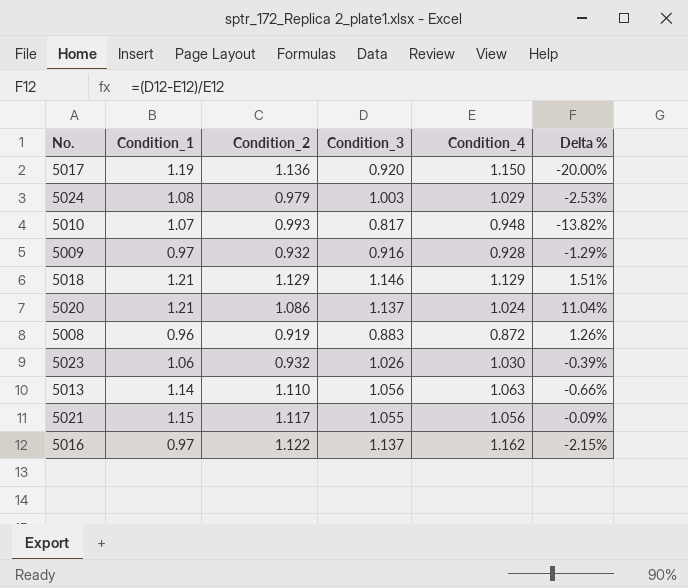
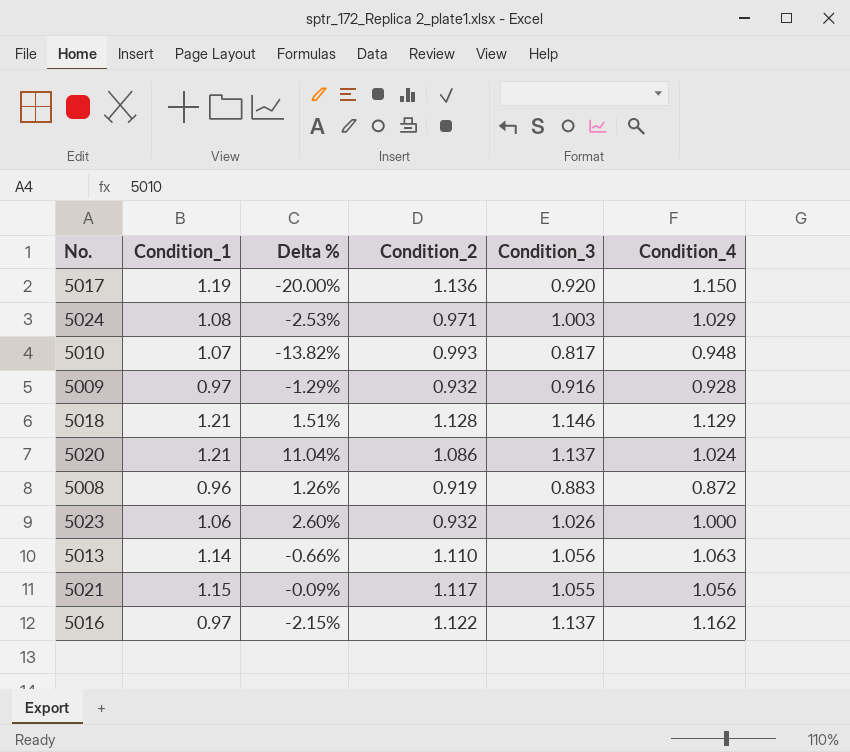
column Delta % | position: 6 -> 3
5024 | Condition_2: 0.979 -> 0.971
5018 | Condition_2: 1.129 -> 1.128
5023 | Delta %: -0.39% -> 2.60%
5023 | Condition_4: 1.030 -> 1.000

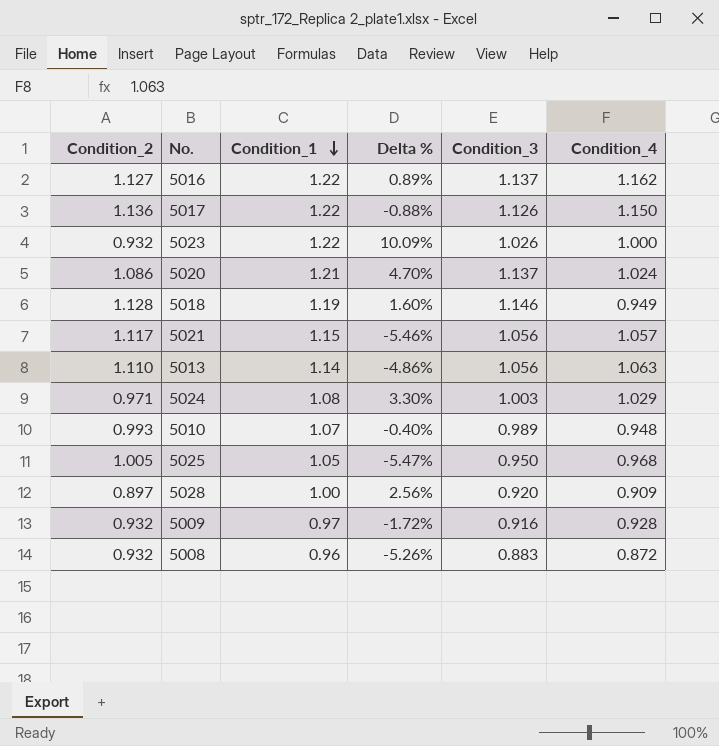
row order: none -> Condition_1 descending
column Condition_2 | position: 4 -> 1
column Delta % | formula: ([Condition_3] - [Condition_4]) / [Condition_4] -> ([Condition_3] - [Condition_2]) / [Condition_2]
5016 | Condition_2: 1.122 -> 1.127
5016 | Condition_1: 0.97 -> 1.22
5017 | Condition_1: 1.19 -> 1.22
5017 | Condition_3: 0.920 -> 1.126
5023 | Condition_1: 1.06 -> 1.22
5018 | Condition_1: 1.21 -> 1.19
5018 | Condition_4: 1.129 -> 0.949
5021 | Condition_3: 1.055 -> 1.056
5021 | Condition_4: 1.056 -> 1.057
5010 | Condition_3: 0.817 -> 0.989
row 5025: none -> 1.005 | 1.05 | -5.47% | 0.950 | 0.968
row 5028: none -> 0.897 | 1.00 | 2.56% | 0.920 | 0.909
5008 | Condition_2: 0.919 -> 0.932

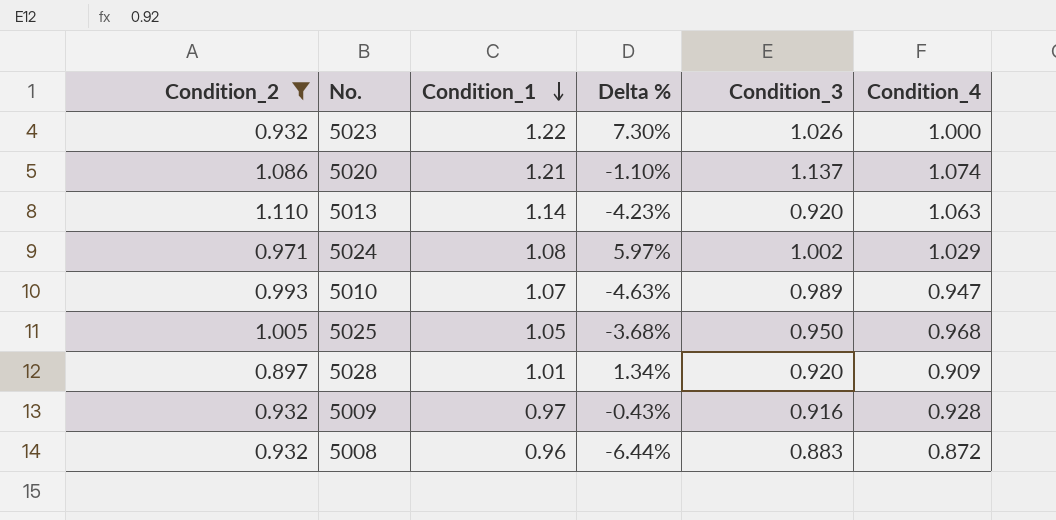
filter: none -> Condition_2 <= 1.110
column Delta % | formula: ([Condition_3] - [Condition_2]) / [Condition_2] -> ([Condition_4] - [Condition_2]) / [Condition_2]
5020 | Condition_4: 1.024 -> 1.074
5013 | Condition_3: 1.056 -> 0.920
5024 | Condition_3: 1.003 -> 1.002
5010 | Condition_4: 0.948 -> 0.947
5028 | Condition_1: 1.00 -> 1.01

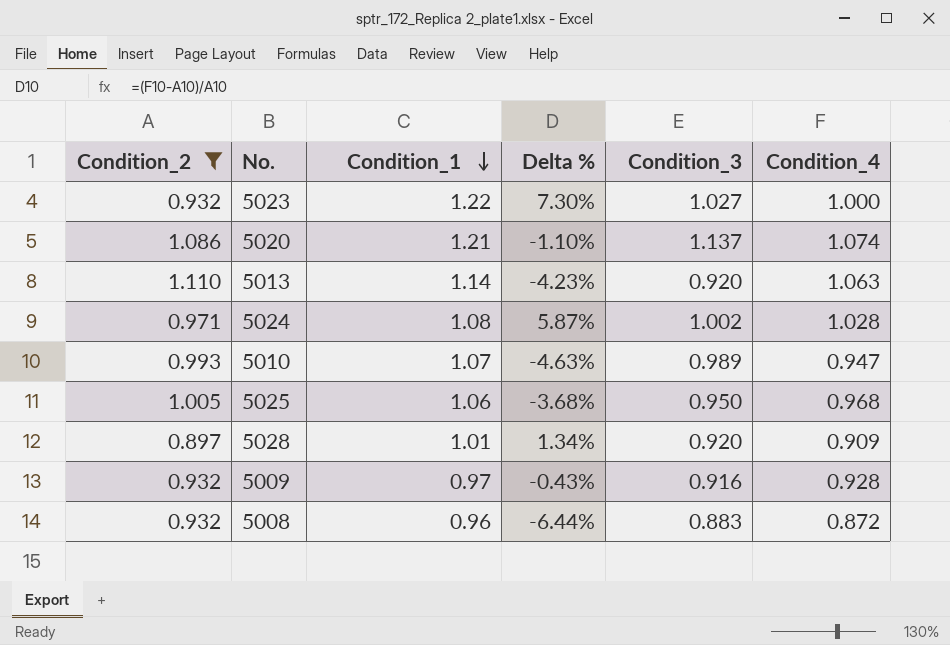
5023 | Condition_3: 1.026 -> 1.027
5024 | Delta %: 5.97% -> 5.87%
5024 | Condition_4: 1.029 -> 1.028
5025 | Condition_1: 1.05 -> 1.06

